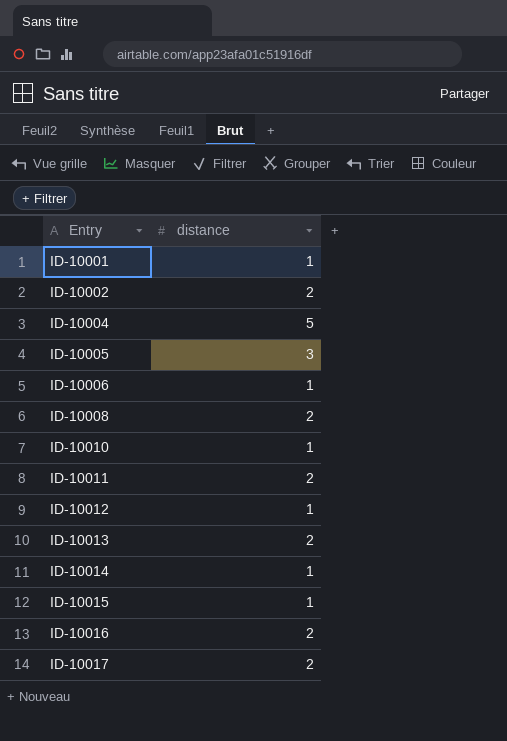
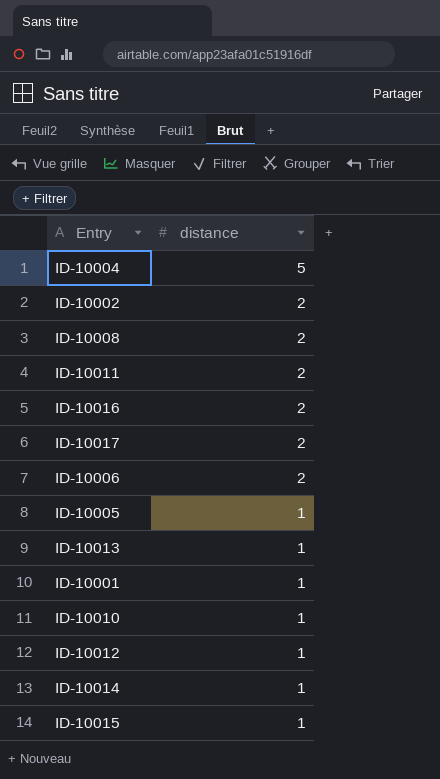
row order: Entry ascending -> distance descending
ID-10006 | distance: 1 -> 2
ID-10005 | distance: 3 -> 1
ID-10013 | distance: 2 -> 1

